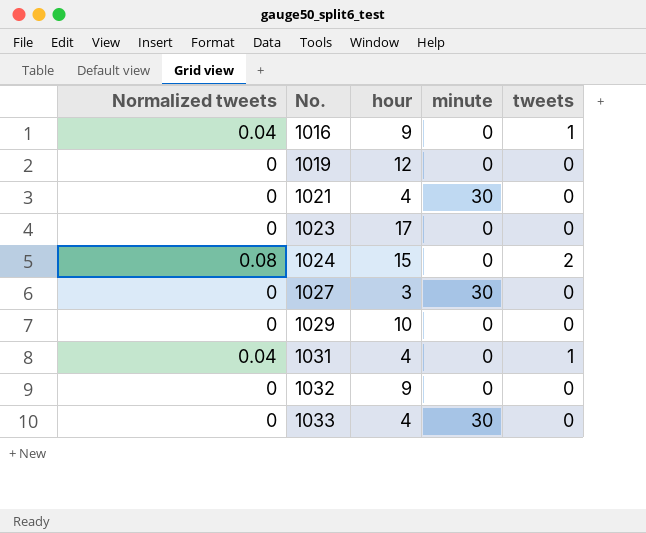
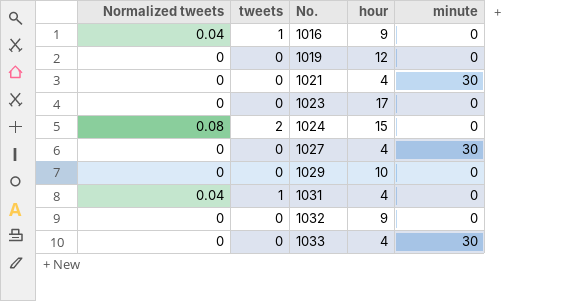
column tweets | position: 5 -> 2
1027 | hour: 3 -> 4

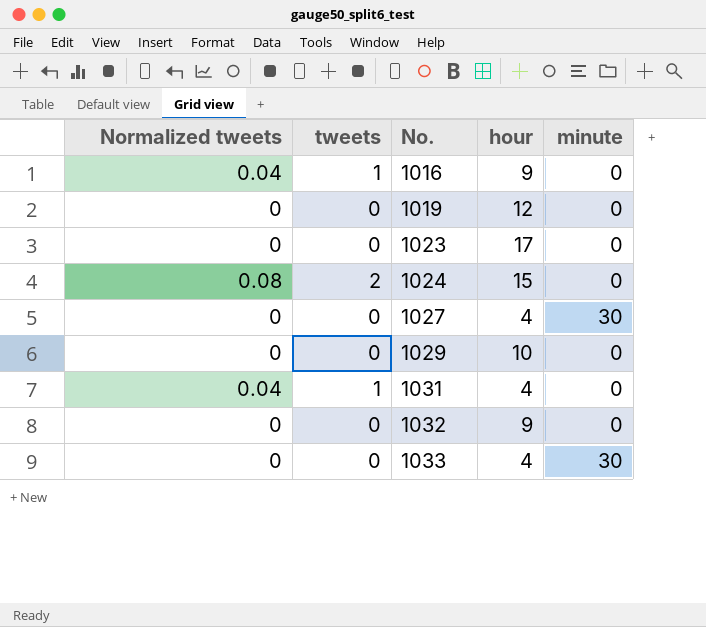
row 1021: 0 | 0 | 4 | 30 -> none

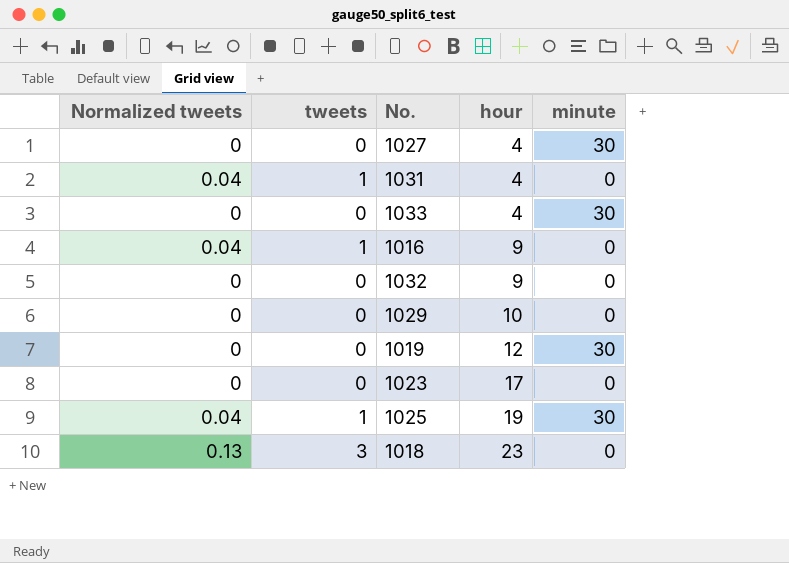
row order: No. ascending -> hour ascending
row 1024: 0.08 | 2 | 15 | 0 -> none
1019 | minute: 0 -> 30
row 1025: none -> 0.04 | 1 | 19 | 30
row 1018: none -> 0.13 | 3 | 23 | 0

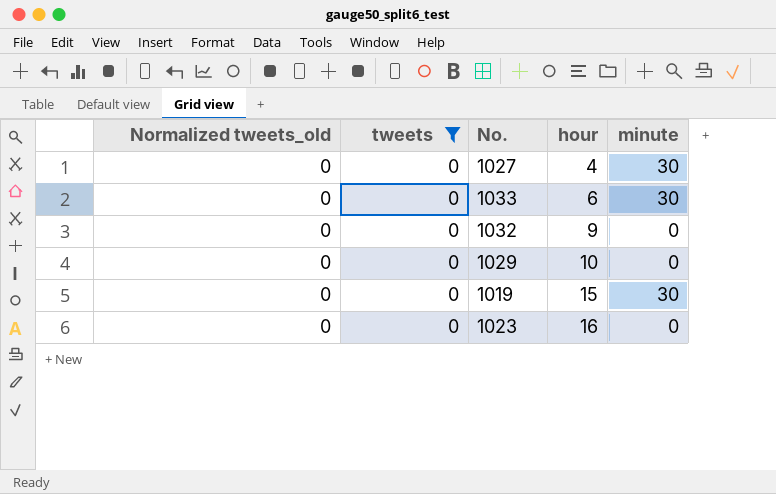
filter: none -> tweets = 0
column name: Normalized tweets -> Normalized tweets_old
1033 | hour: 4 -> 6
1019 | hour: 12 -> 15
1023 | hour: 17 -> 16

